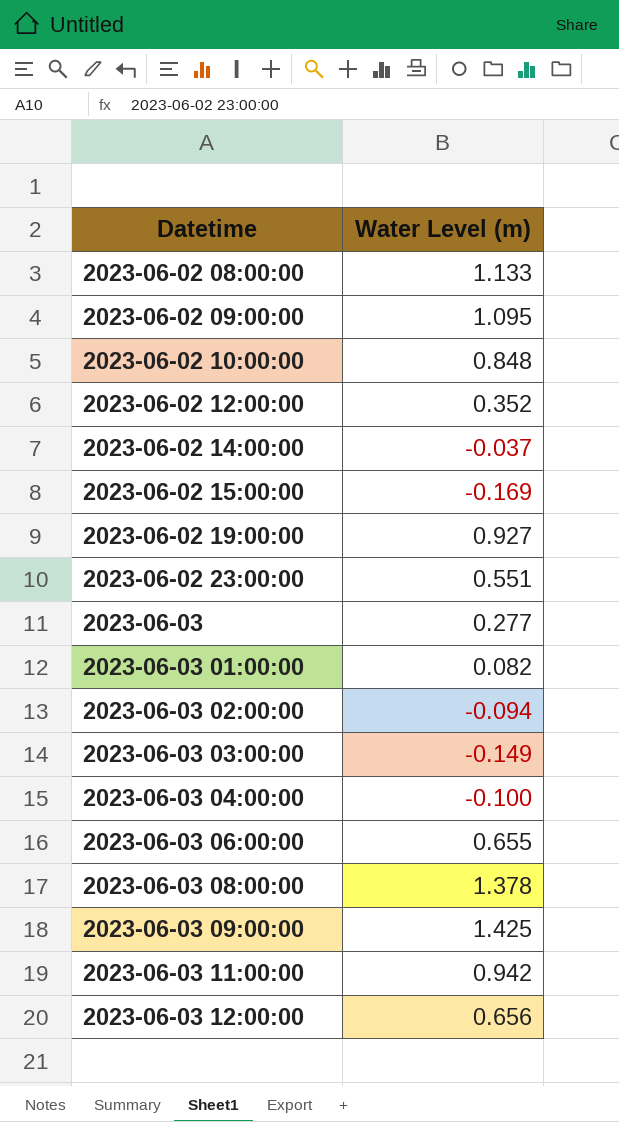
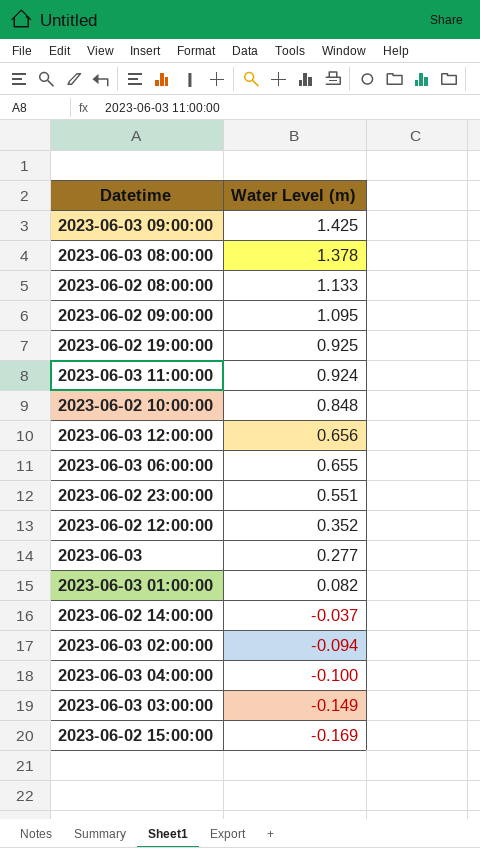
row order: Datetime ascending -> Water Level (m) descending
2023-06-02 19:00:00 | Water Level (m): 0.927 -> 0.925
2023-06-03 11:00:00 | Water Level (m): 0.942 -> 0.924

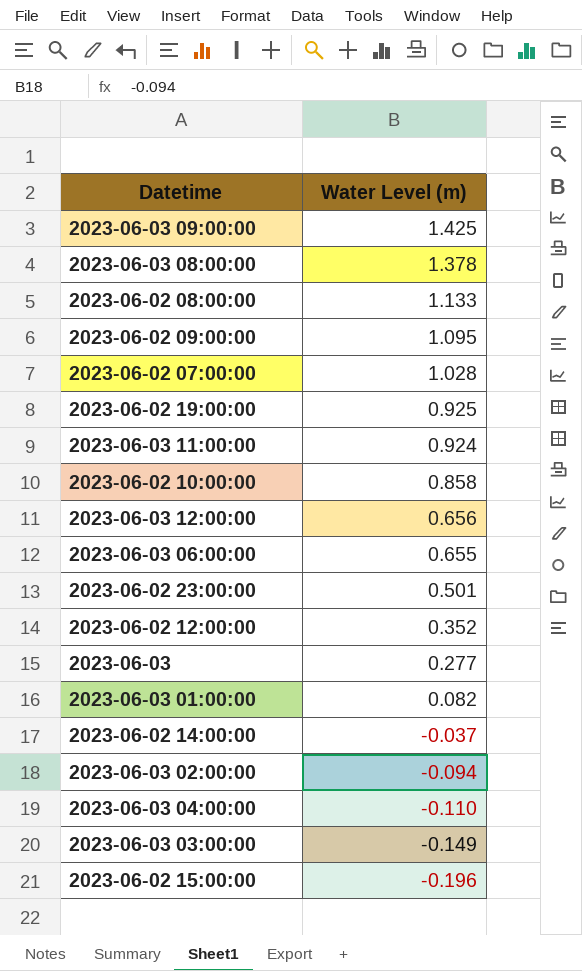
row 2023-06-02 07:00:00: none -> 1.028
2023-06-02 10:00:00 | Water Level (m): 0.848 -> 0.858
2023-06-02 23:00:00 | Water Level (m): 0.551 -> 0.501
2023-06-03 04:00:00 | Water Level (m): -0.100 -> -0.110
2023-06-02 15:00:00 | Water Level (m): -0.169 -> -0.196

